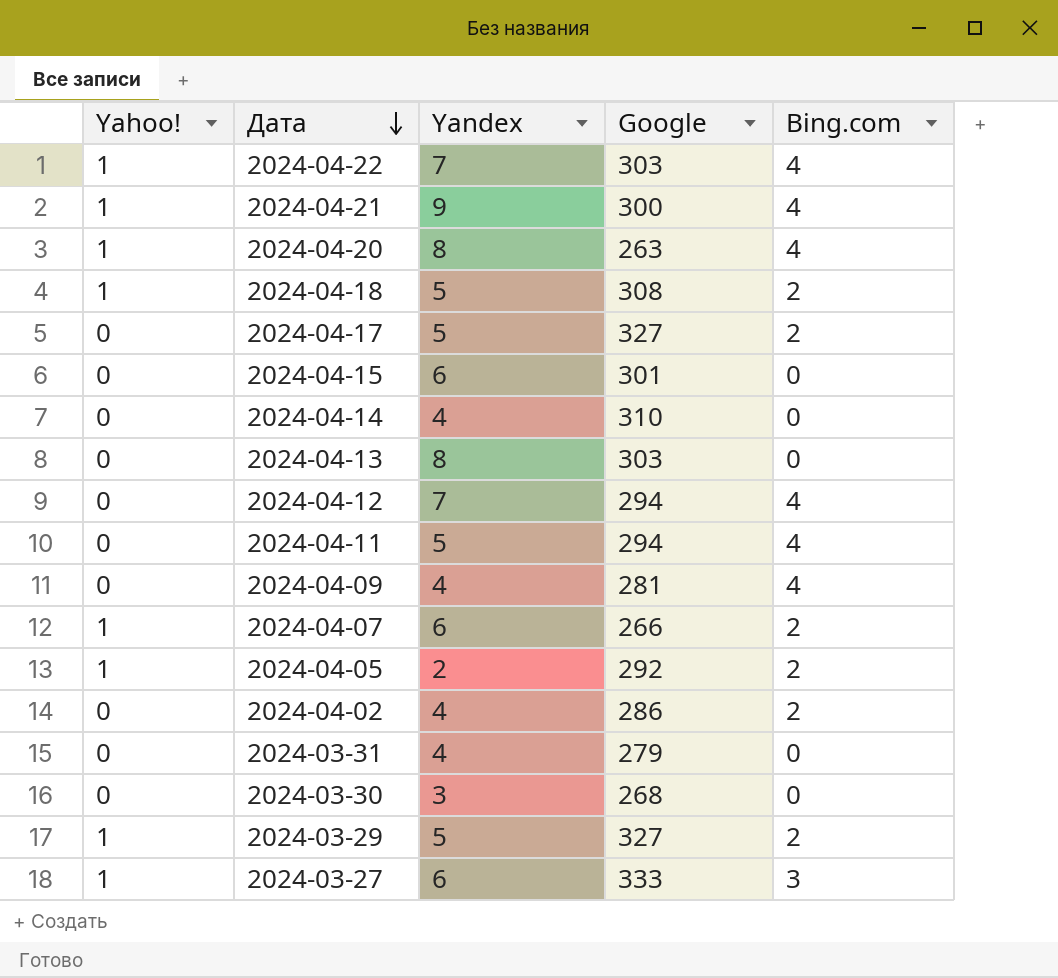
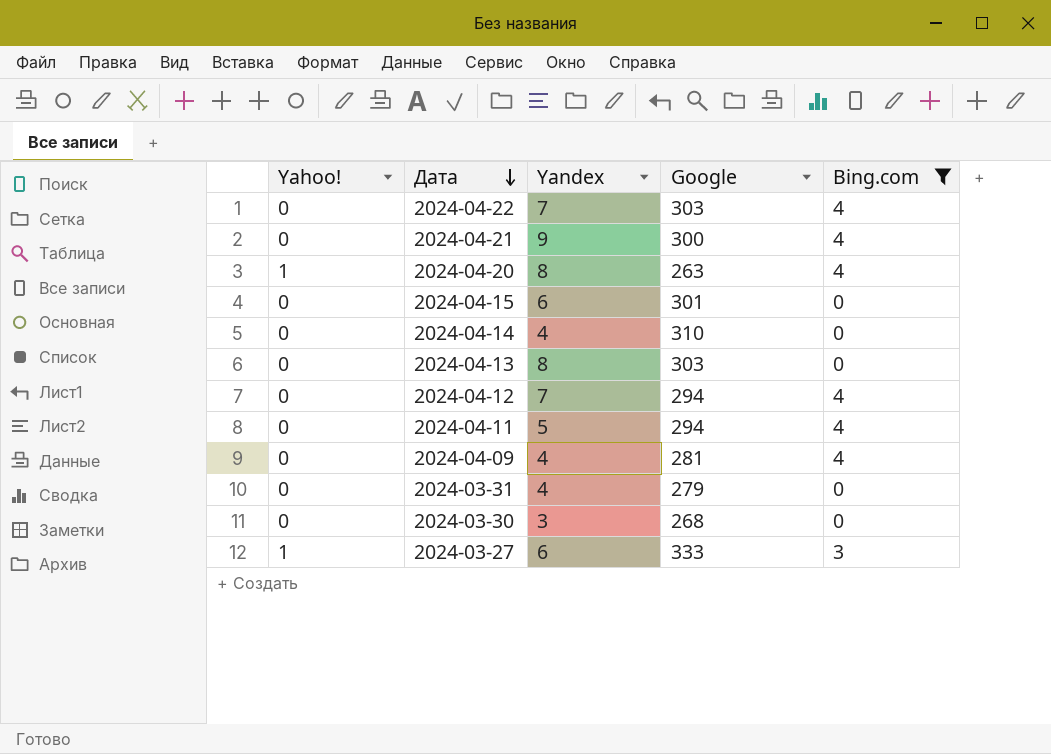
filter: none -> Bing.com != 2
2024-04-22 | Yahoo!: 1 -> 0
2024-04-21 | Yahoo!: 1 -> 0

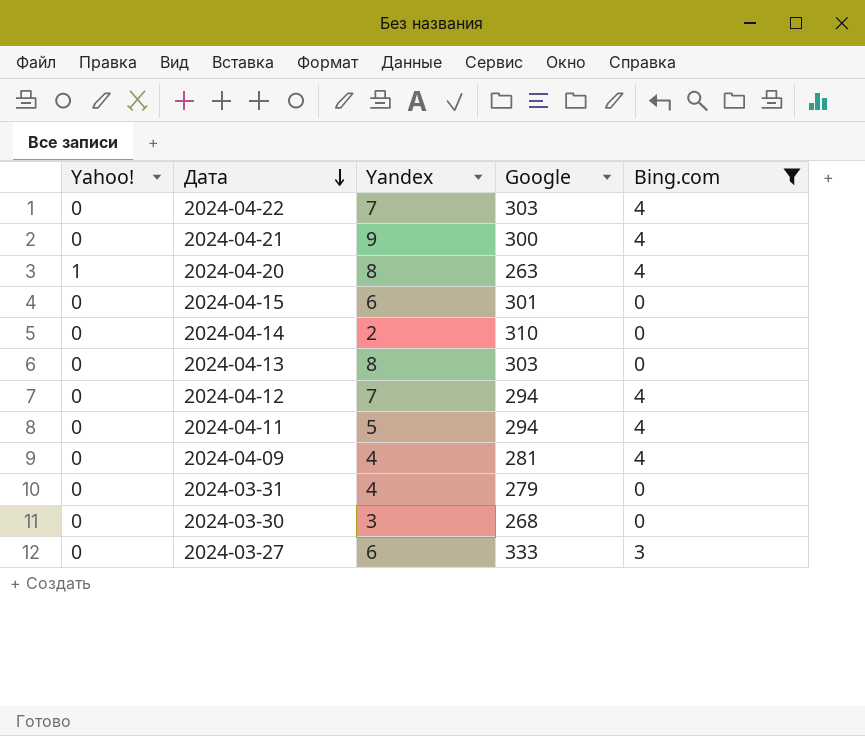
2024-04-14 | Yandex: 4 -> 2
2024-03-27 | Yahoo!: 1 -> 0

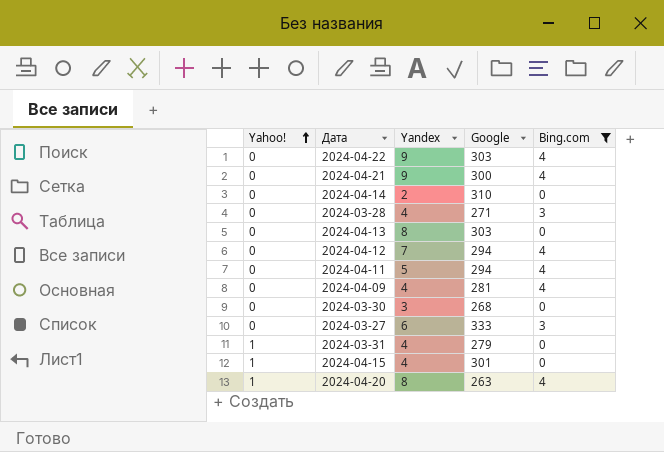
row order: Дата descending -> Yahoo! ascending
2024-04-22 | Yandex: 7 -> 9
row 2024-03-28: none -> 0 | 4 | 271 | 3
2024-03-31 | Yahoo!: 0 -> 1
2024-04-15 | Yahoo!: 0 -> 1
2024-04-15 | Yandex: 6 -> 4

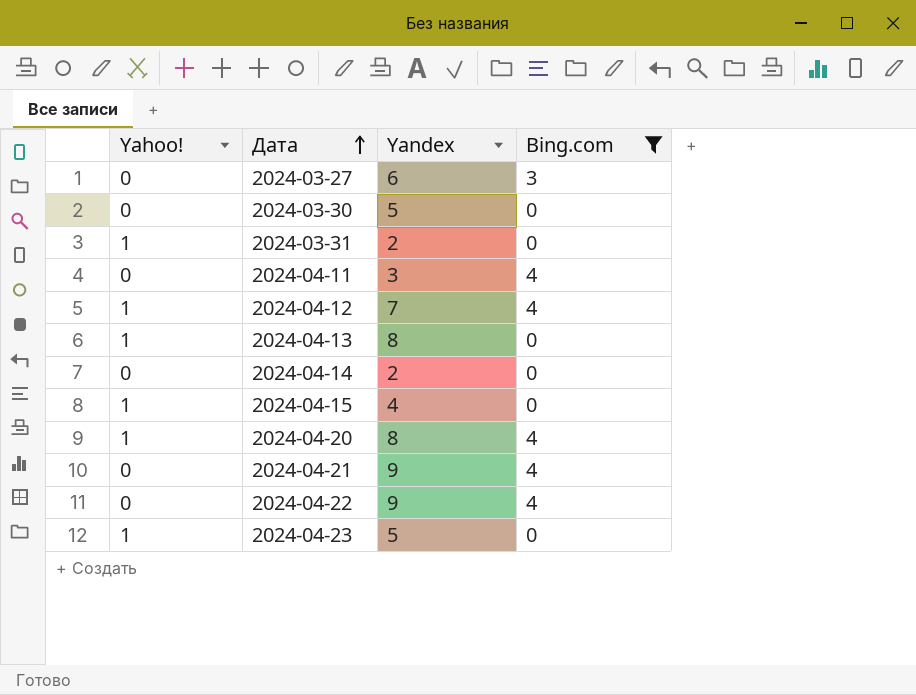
row order: Yahoo! ascending -> Дата ascending
column Google | position: 4 -> none
row 2024-03-28: 0 | 4 | 271 | 3 -> none
row 2024-04-09: 0 | 4 | 281 | 4 -> none
2024-03-30 | Yandex: 3 -> 5
2024-03-31 | Yandex: 4 -> 2
2024-04-11 | Yandex: 5 -> 3
2024-04-12 | Yahoo!: 0 -> 1
2024-04-13 | Yahoo!: 0 -> 1
row 2024-04-23: none -> 1 | 5 | 0

